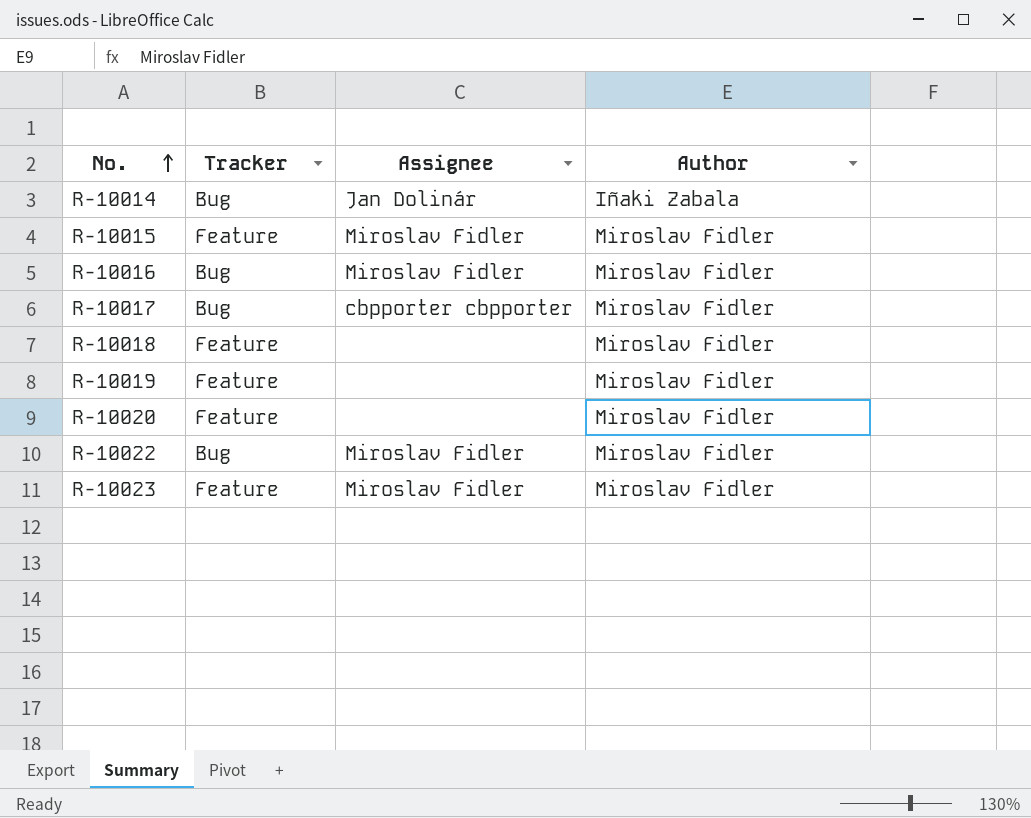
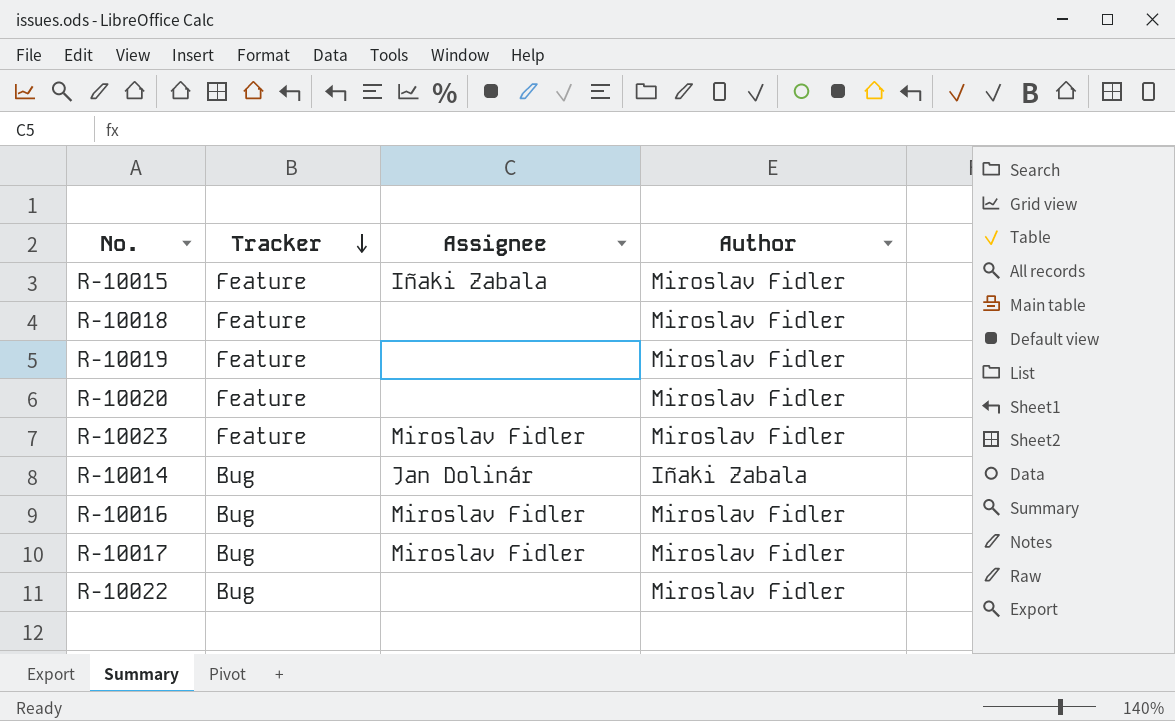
row order: No. ascending -> Tracker descending
R-10015 | Assignee: Miroslav Fidler -> Iñaki Zabala
R-10017 | Assignee: cbpporter cbpporter -> Miroslav Fidler
R-10022 | Assignee: Miroslav Fidler -> none

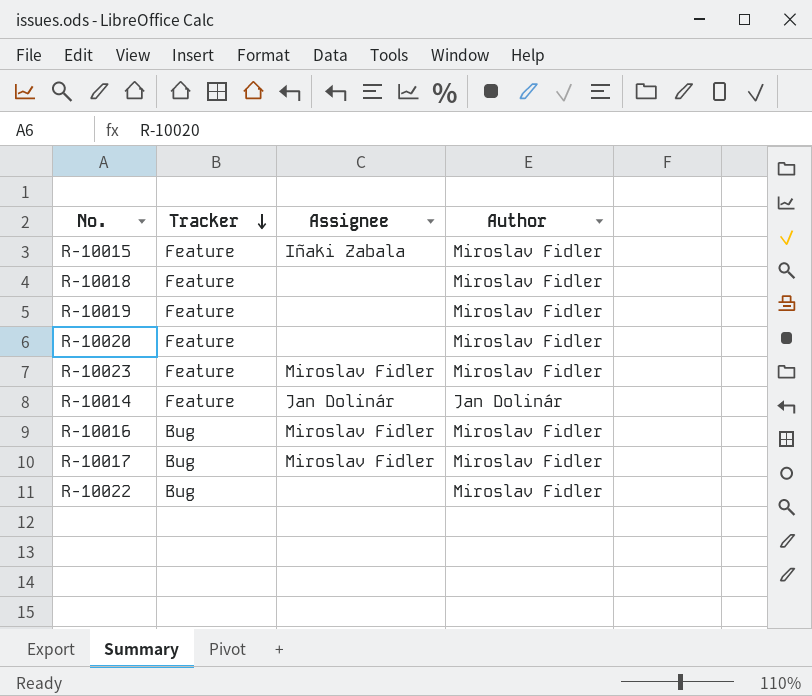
R-10014 | Tracker: Bug -> Feature
R-10014 | Author: Iñaki Zabala -> Jan Dolinár

